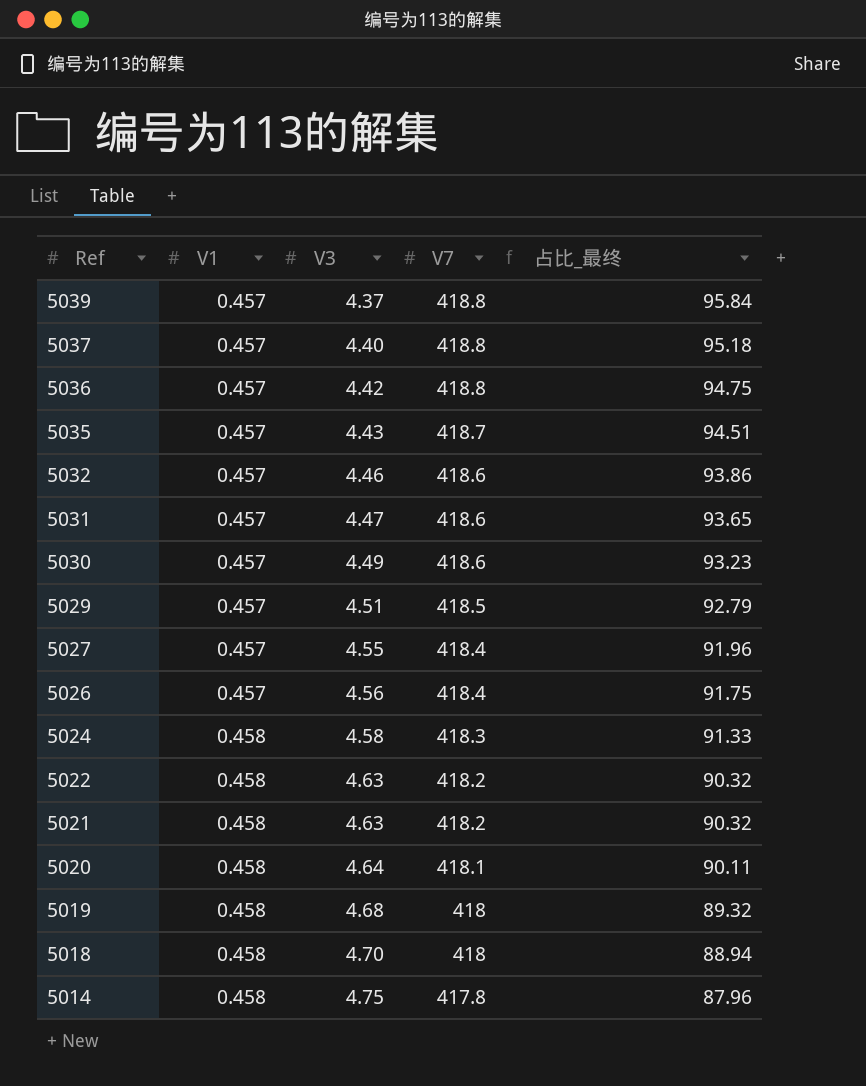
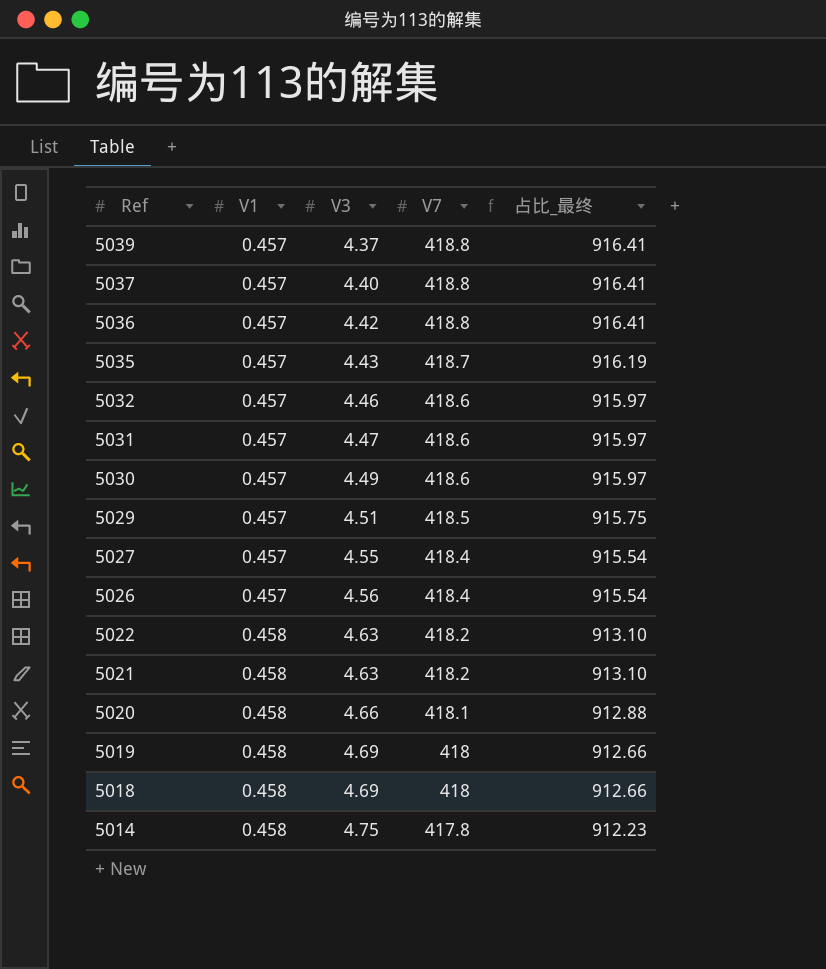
column 占比_最终 | formula: [V7] / [V3] -> [V7] / [V1]
row 5024: 0.458 | 4.58 | 418.3 | 91.33 -> none
5020 | V3: 4.64 -> 4.66
5019 | V3: 4.68 -> 4.69
5018 | V3: 4.70 -> 4.69

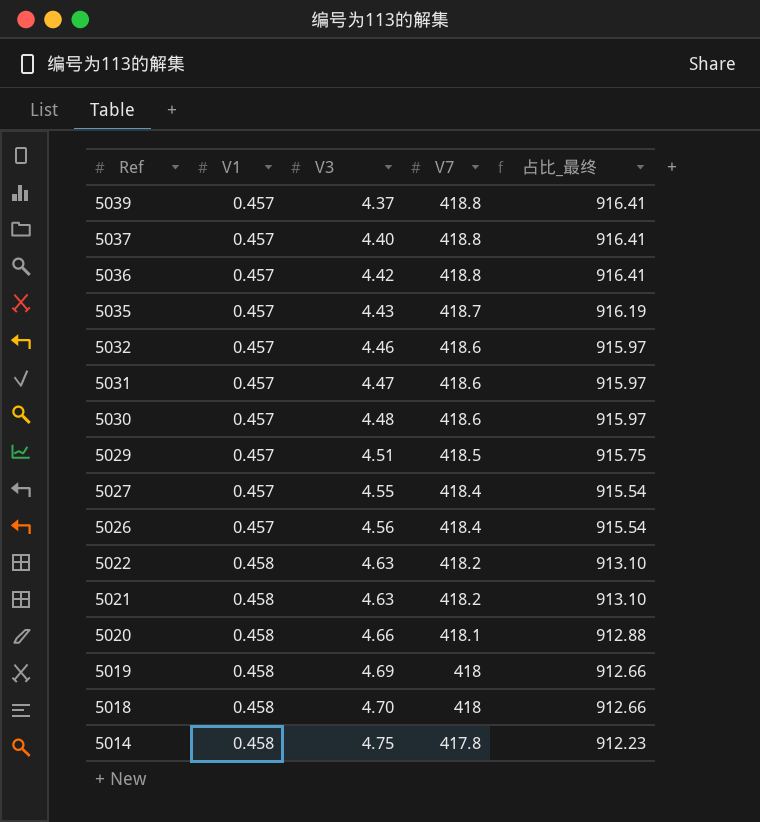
5030 | V3: 4.49 -> 4.48
5018 | V3: 4.69 -> 4.70

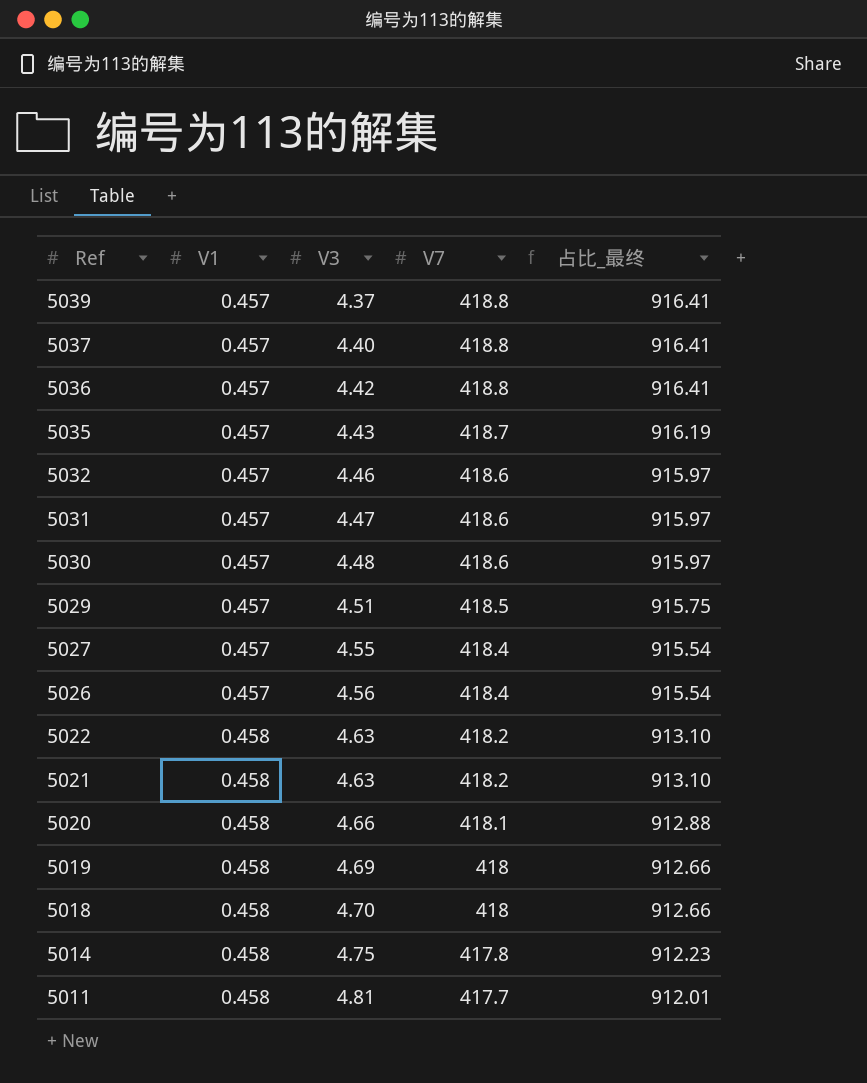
row 5011: none -> 0.458 | 4.81 | 417.7 | 912.01

